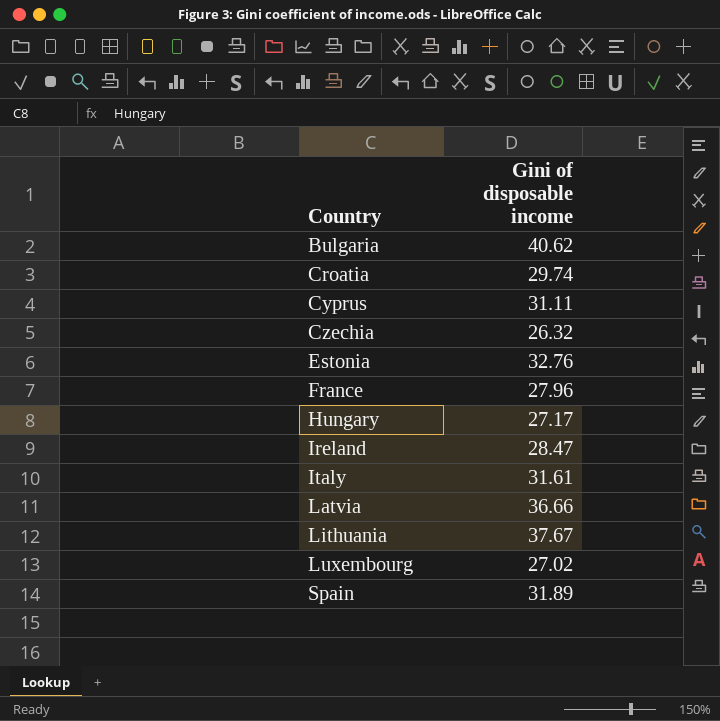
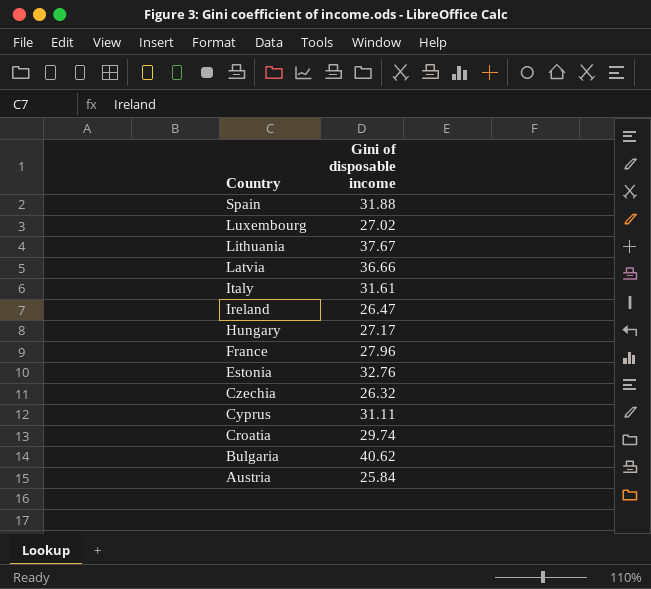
row order: Country ascending -> Country descending
Spain | Gini of disposable income: 31.89 -> 31.88
Ireland | Gini of disposable income: 28.47 -> 26.47
row Austria: none -> 25.84

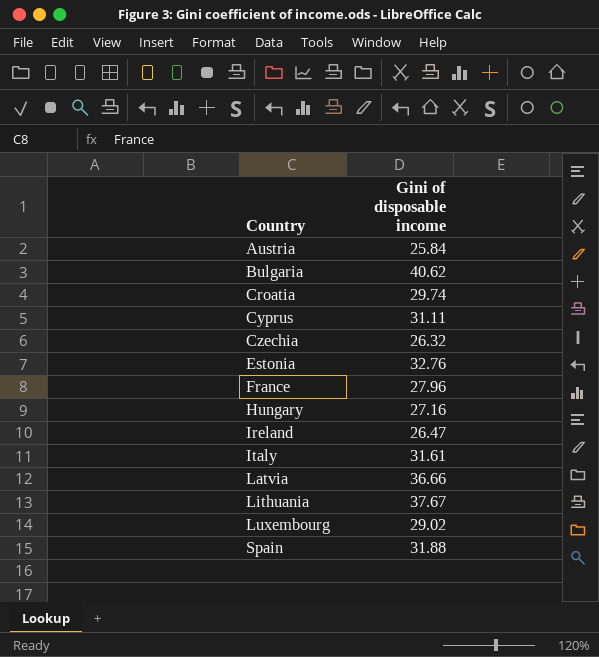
row order: Country descending -> Country ascending
Hungary | Gini of disposable income: 27.17 -> 27.16
Luxembourg | Gini of disposable income: 27.02 -> 29.02

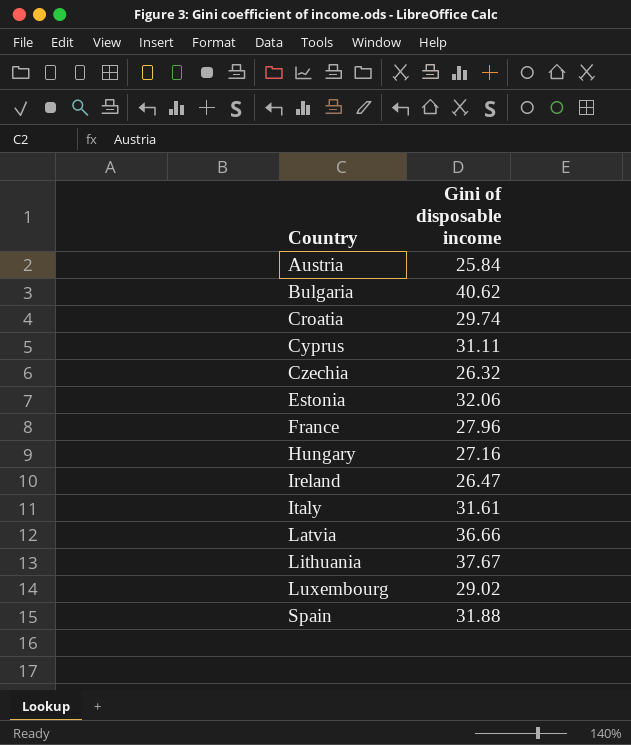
Estonia | Gini of disposable income: 32.76 -> 32.06

